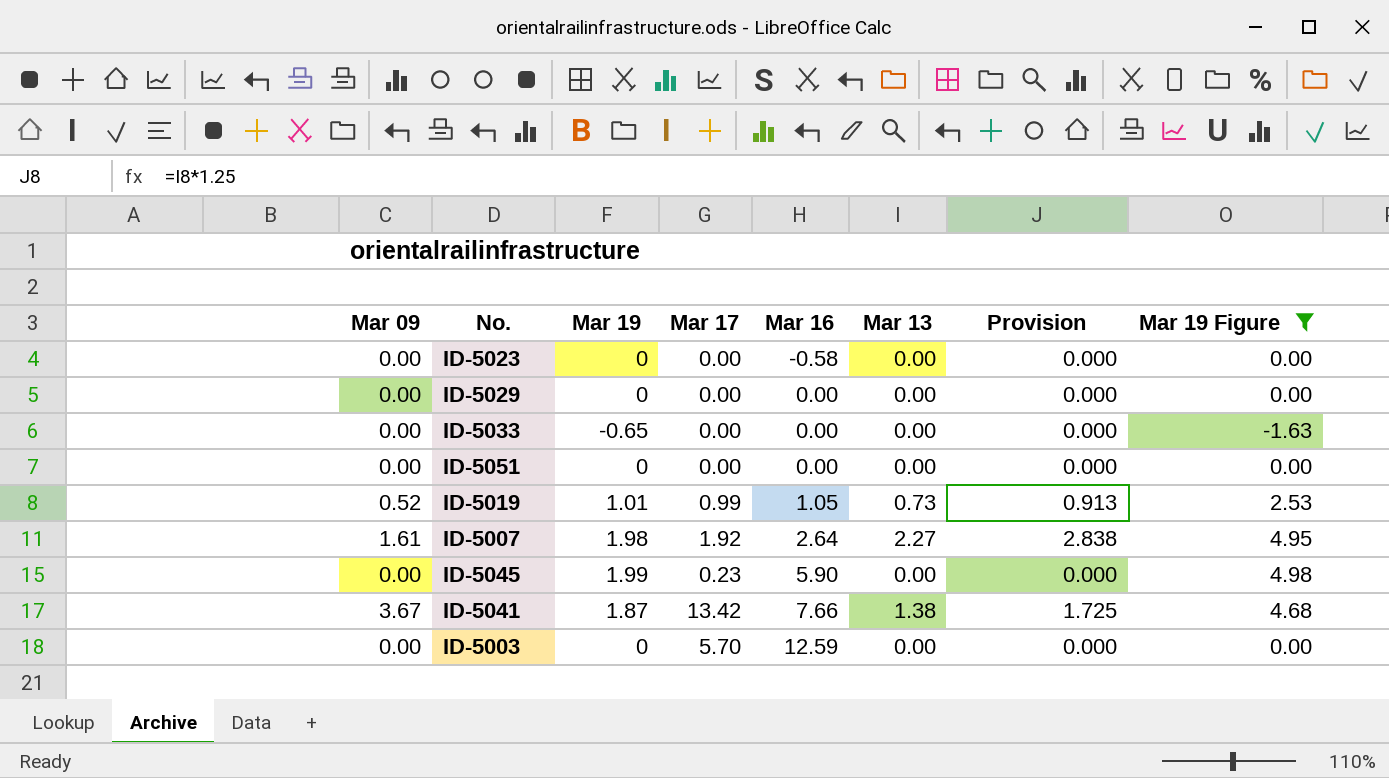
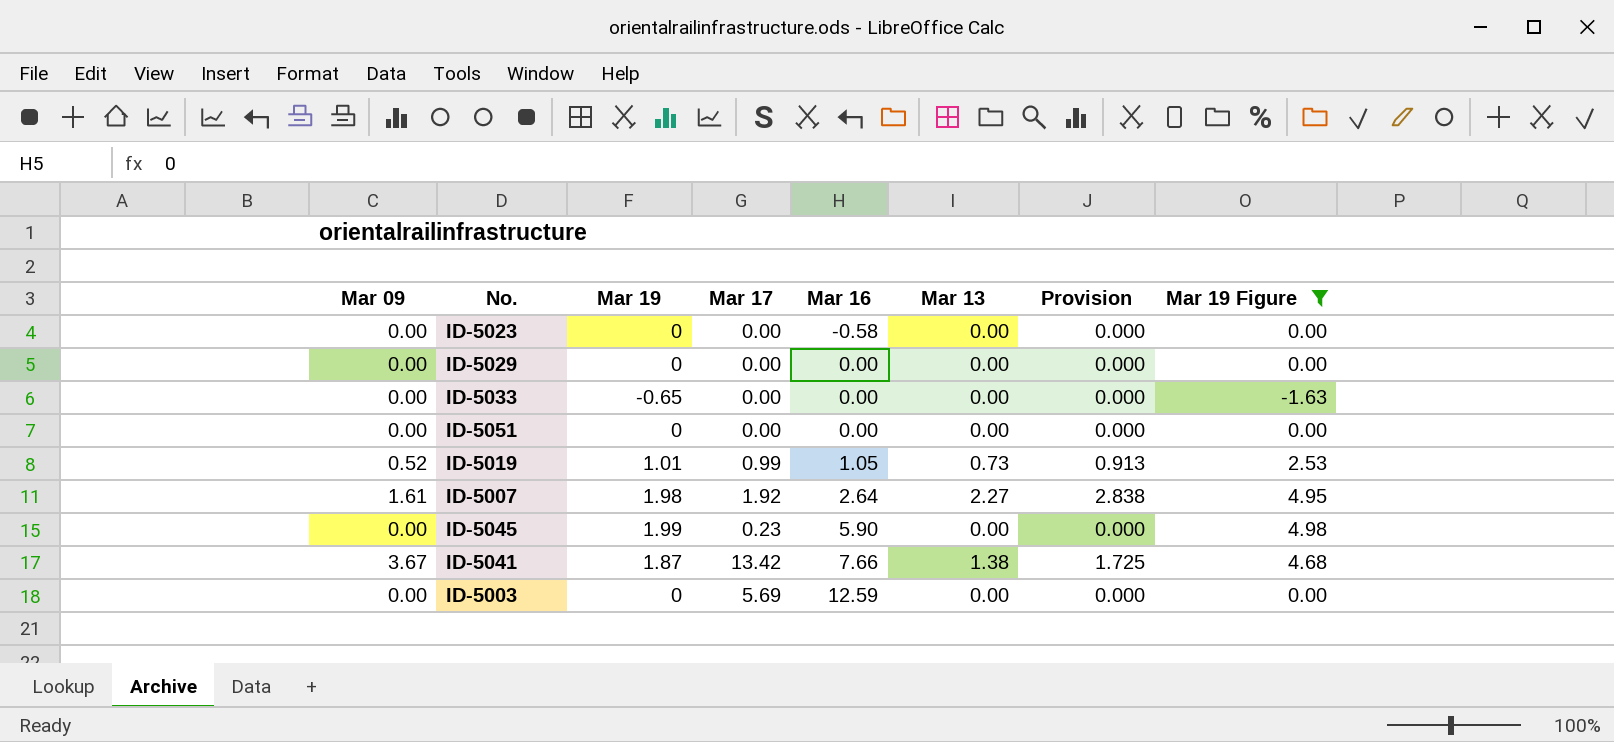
ID-5003 | Mar 17: 5.70 -> 5.69

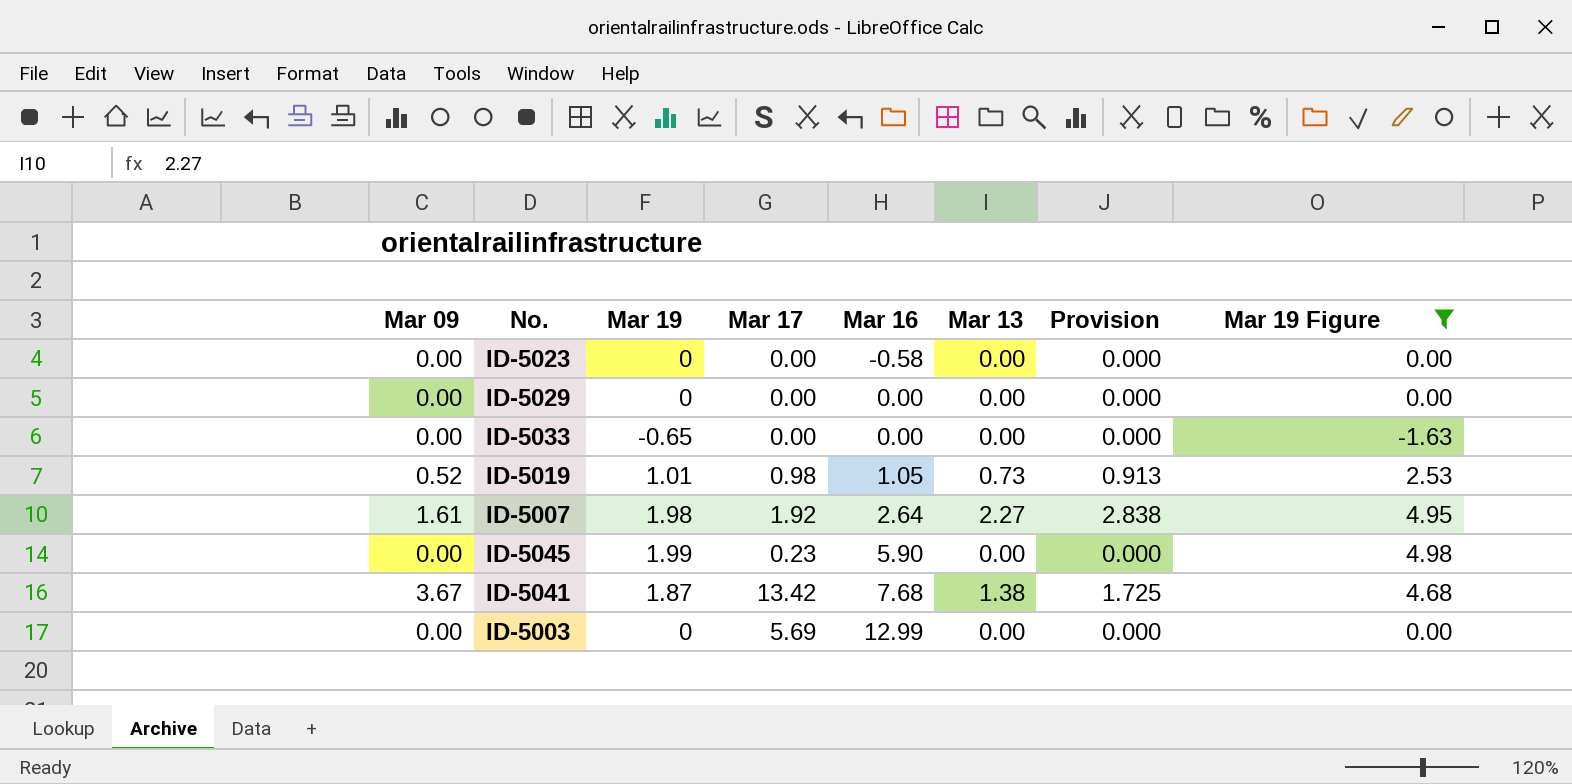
row ID-5051: 0.00 | 0 | 0.00 | 0.00 | 0.00 | 0.000 | 0.00 -> none
ID-5019 | Mar 17: 0.99 -> 0.98
ID-5041 | Mar 16: 7.66 -> 7.68
ID-5003 | Mar 16: 12.59 -> 12.99

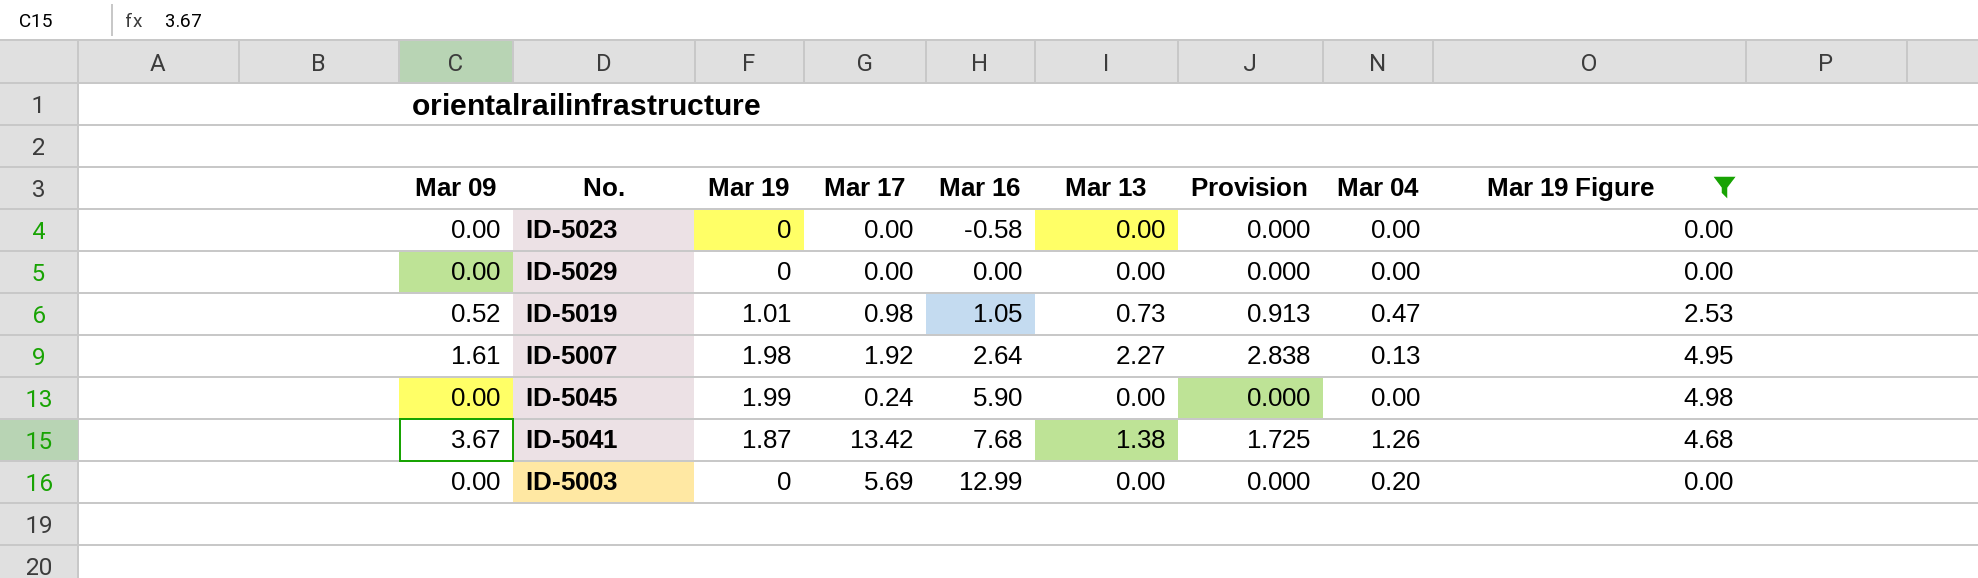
column Mar 04 | position: none -> 8
row ID-5033: 0.00 | -0.65 | 0.00 | 0.00 | 0.00 | 0.000 | -1.63 -> none
ID-5045 | Mar 17: 0.23 -> 0.24

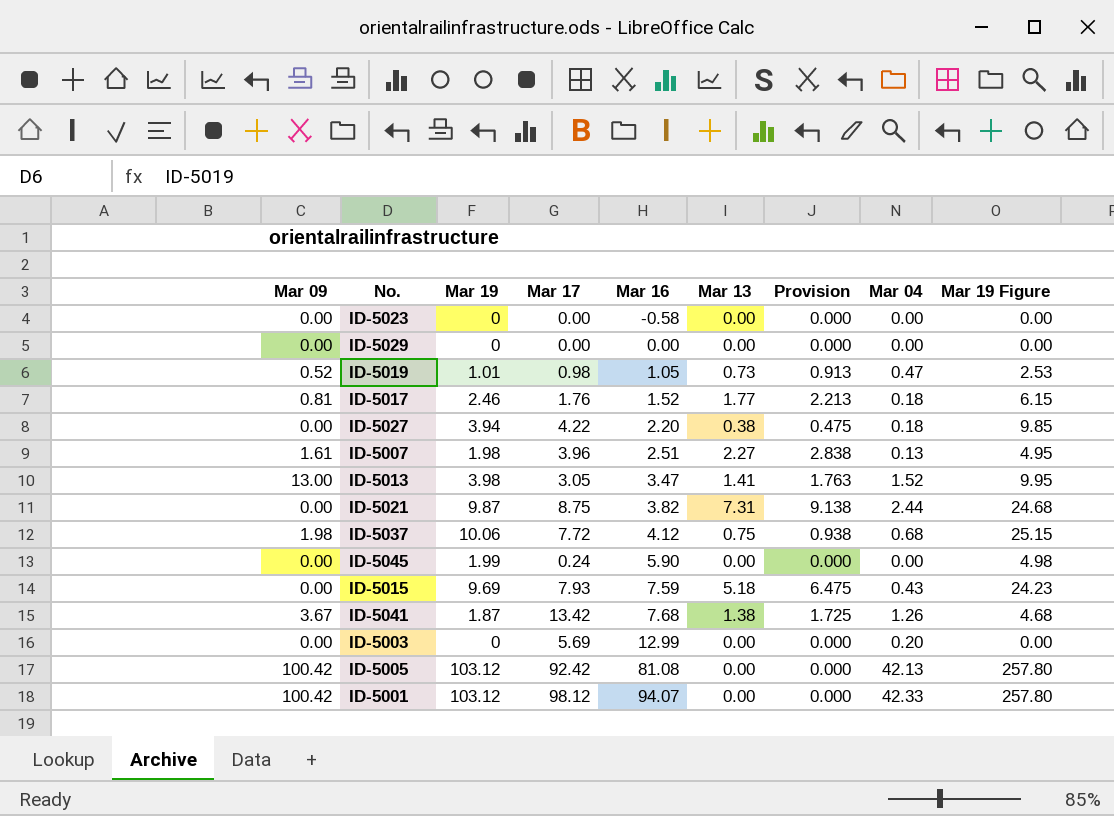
filter: Mar 19 Figure <= 4.98 -> none
ID-5007 | Mar 17: 1.92 -> 3.96
ID-5007 | Mar 16: 2.64 -> 2.51

